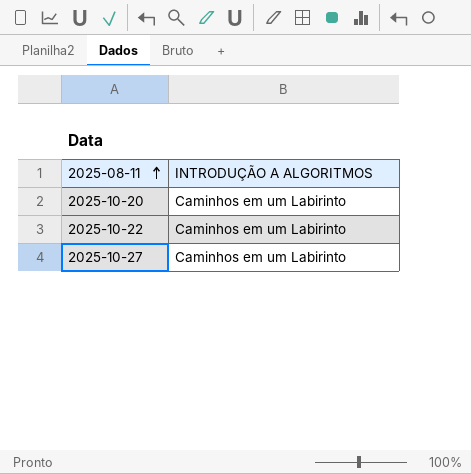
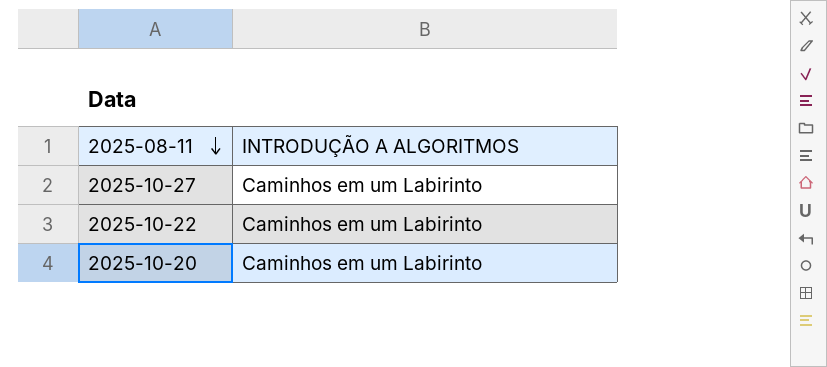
row order: 2025-08-11 ascending -> 2025-08-11 descending

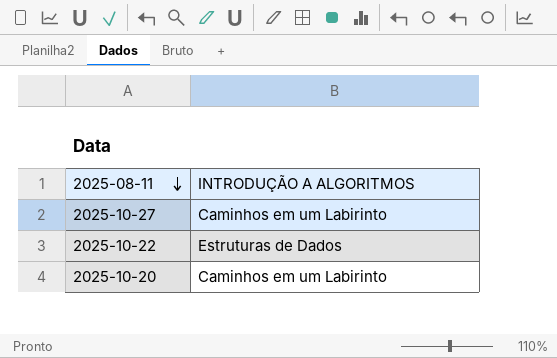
2025-10-22 | INTRODUÇÃO A ALGORITMOS: Caminhos em um Labirinto -> Estruturas de Dados

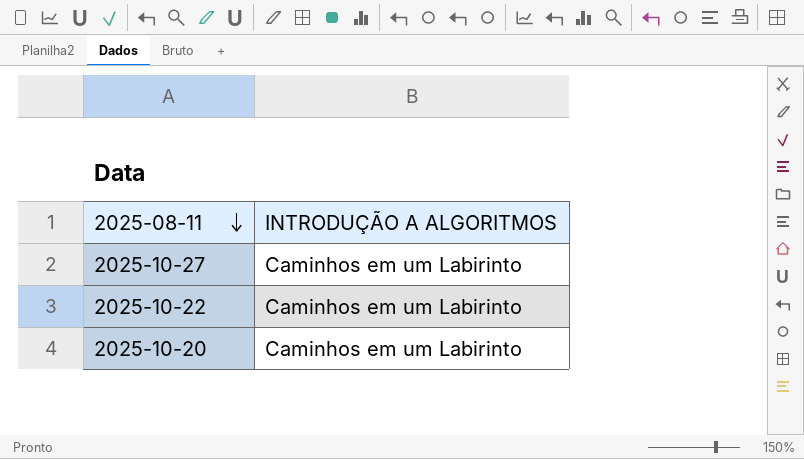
2025-10-22 | INTRODUÇÃO A ALGORITMOS: Estruturas de Dados -> Caminhos em um Labirinto

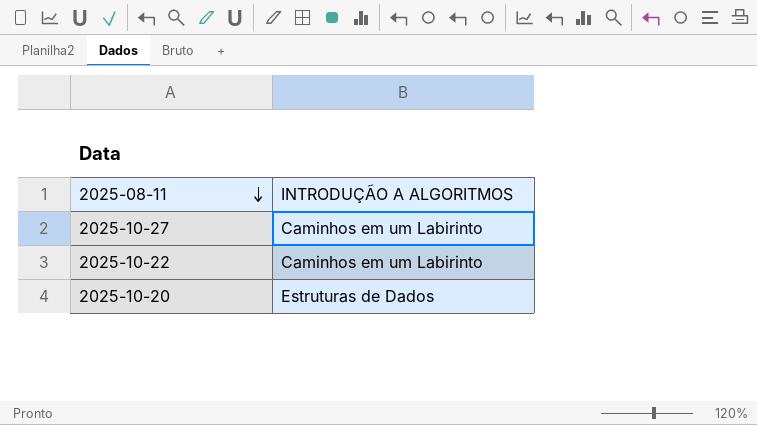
2025-10-20 | INTRODUÇÃO A ALGORITMOS: Caminhos em um Labirinto -> Estruturas de Dados

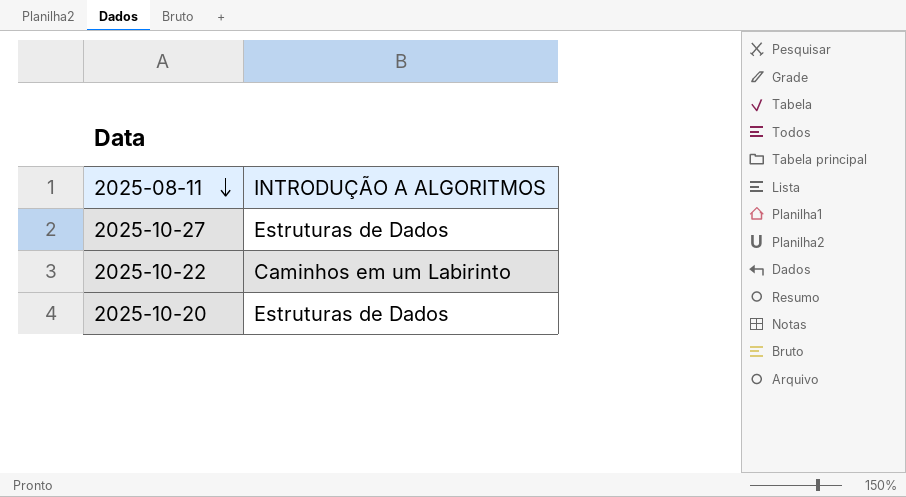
2025-10-27 | INTRODUÇÃO A ALGORITMOS: Caminhos em um Labirinto -> Estruturas de Dados

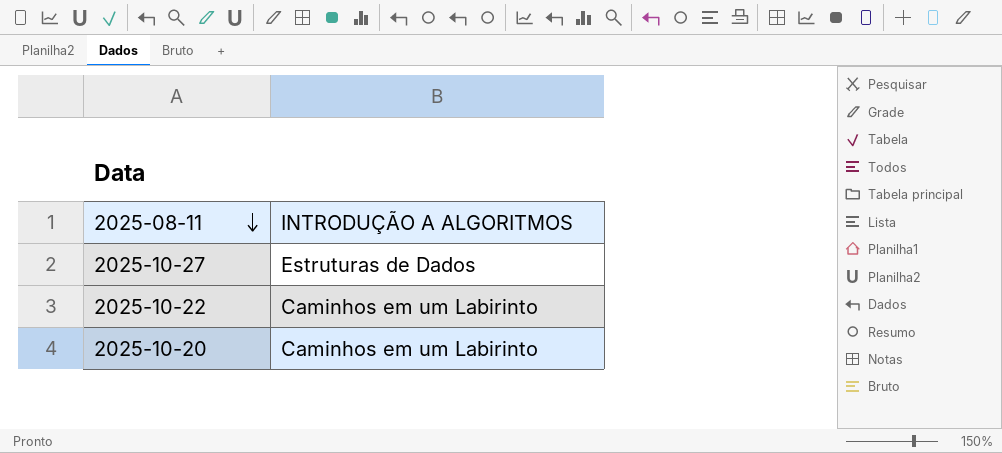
2025-10-20 | INTRODUÇÃO A ALGORITMOS: Estruturas de Dados -> Caminhos em um Labirinto

